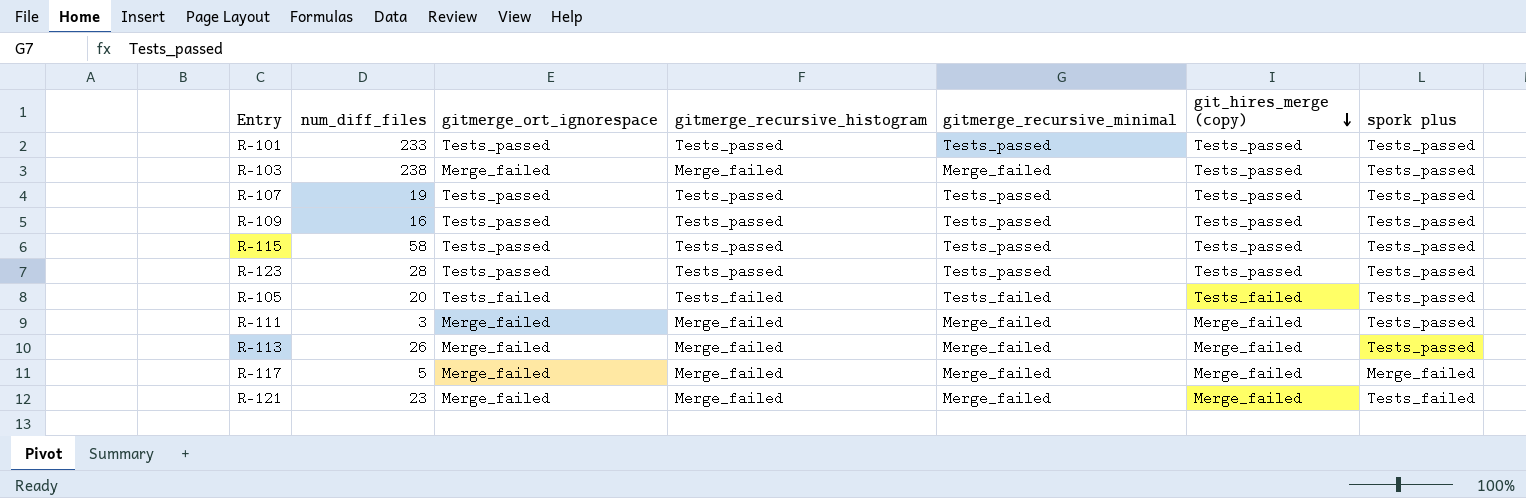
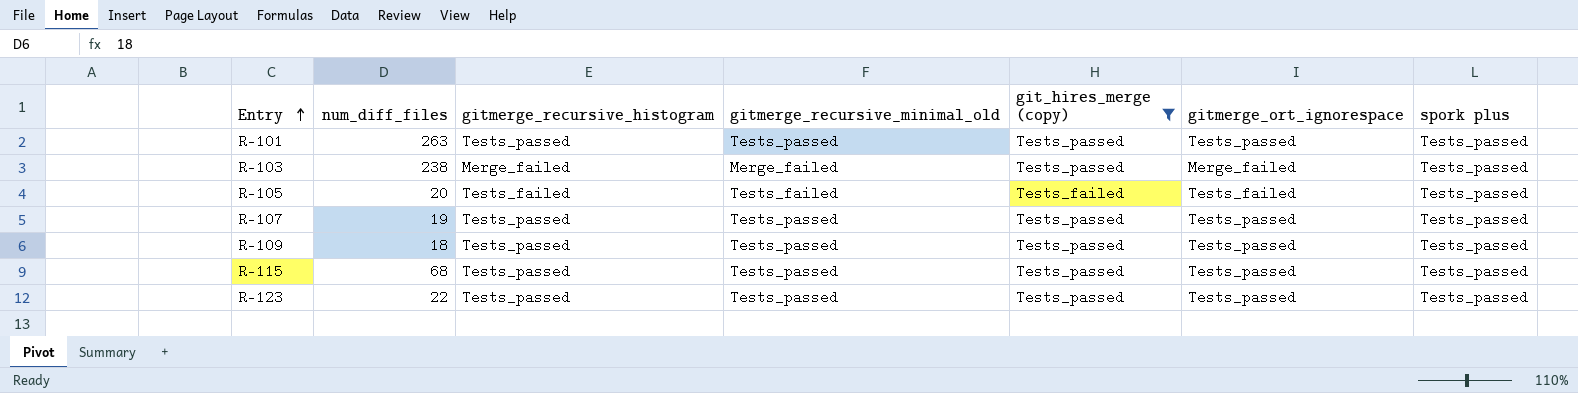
filter: none -> git_hires_merge (copy) != Merge_failed
row order: git_hires_merge (copy) descending -> Entry ascending
column name: gitmerge_recursive_minimal -> gitmerge_recursive_minimal_old
column gitmerge_ort_ignorespace | position: 3 -> 6
R-101 | num_diff_files: 233 -> 263
R-109 | num_diff_files: 16 -> 18
R-115 | num_diff_files: 58 -> 68
R-123 | num_diff_files: 28 -> 22

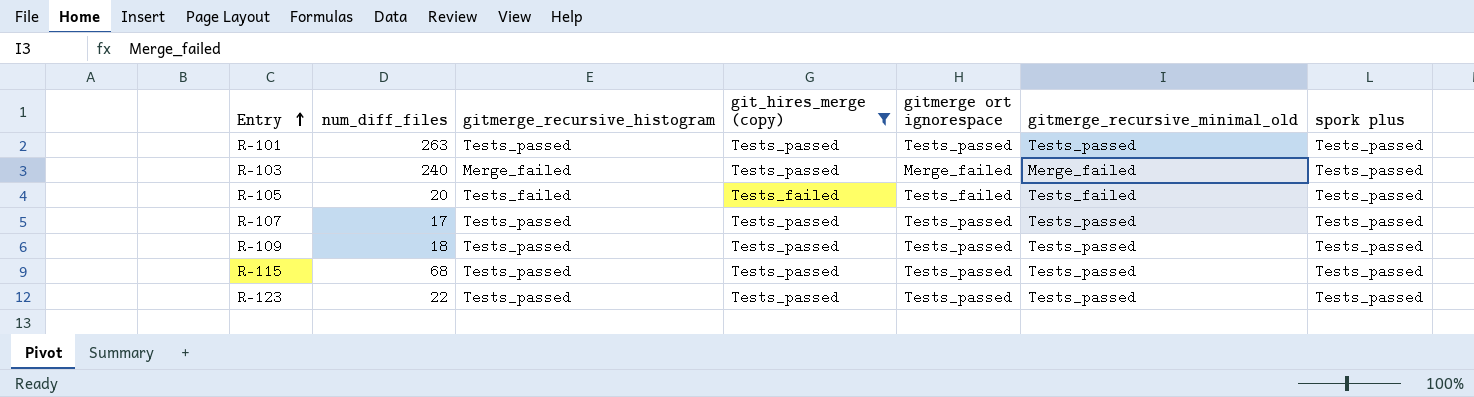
column name: gitmerge_ort_ignorespace -> gitmerge ort ignorespace
column gitmerge_recursive_minimal_old | position: 4 -> 6
R-103 | num_diff_files: 238 -> 240
R-107 | num_diff_files: 19 -> 17

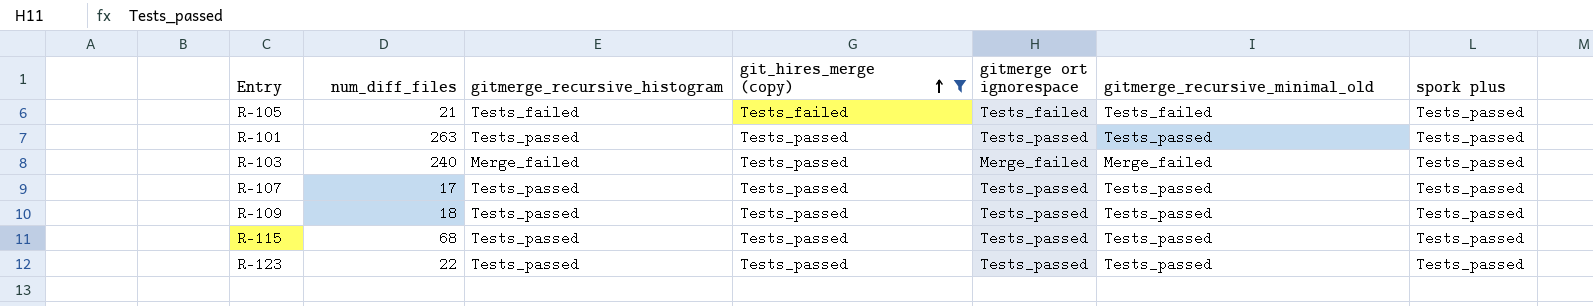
row order: Entry ascending -> git_hires_merge (copy) ascending
R-105 | num_diff_files: 20 -> 21

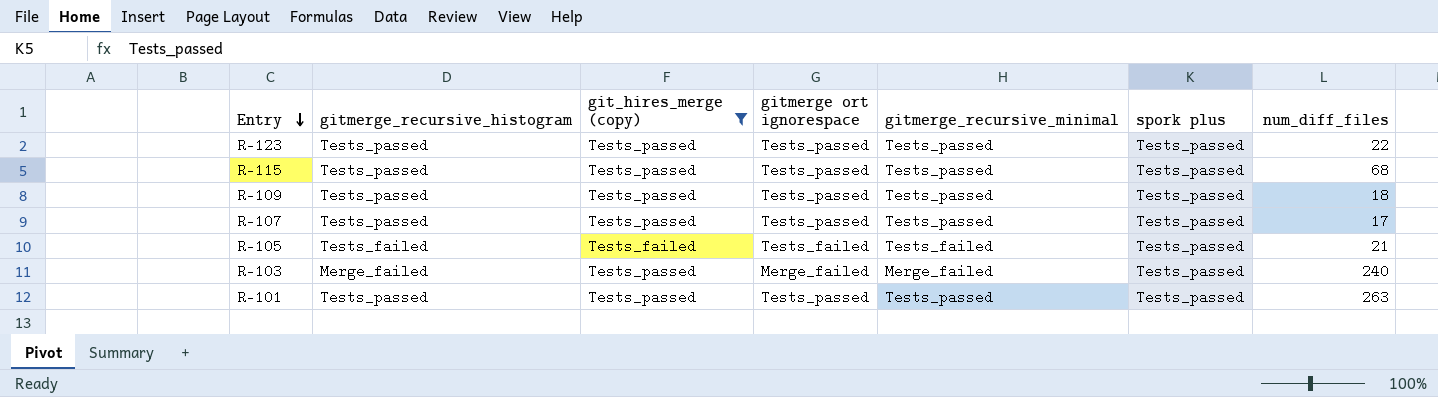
row order: git_hires_merge (copy) ascending -> Entry descending
column name: gitmerge_recursive_minimal_old -> gitmerge_recursive_minimal
column num_diff_files | position: 2 -> 7

